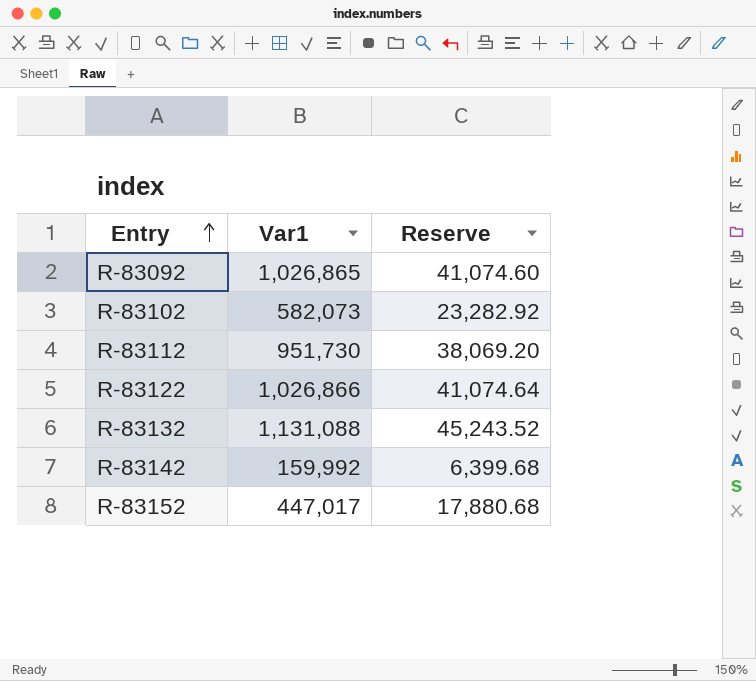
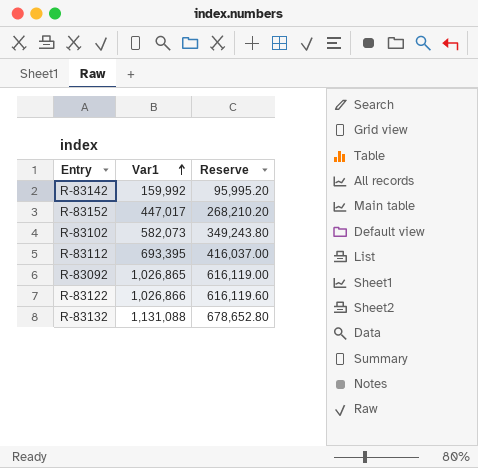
row order: Entry ascending -> Var1 ascending
column Reserve | formula: [Var1] * 0.04 -> [Var1] * 0.6
R-83112 | Var1: 951,730 -> 693,395

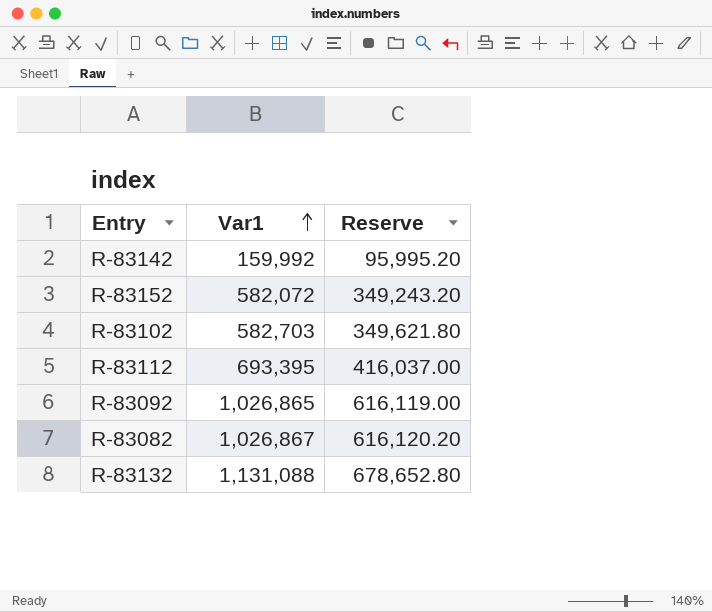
row R-83122: 1,026,866 | 616,119.60 -> none
R-83152 | Var1: 447,017 -> 582,072
R-83152 | Reserve: 268,210.20 -> 349,243.20
R-83102 | Var1: 582,073 -> 582,703
R-83102 | Reserve: 349,243.80 -> 349,621.80
row R-83082: none -> 1,026,867 | 616,120.20

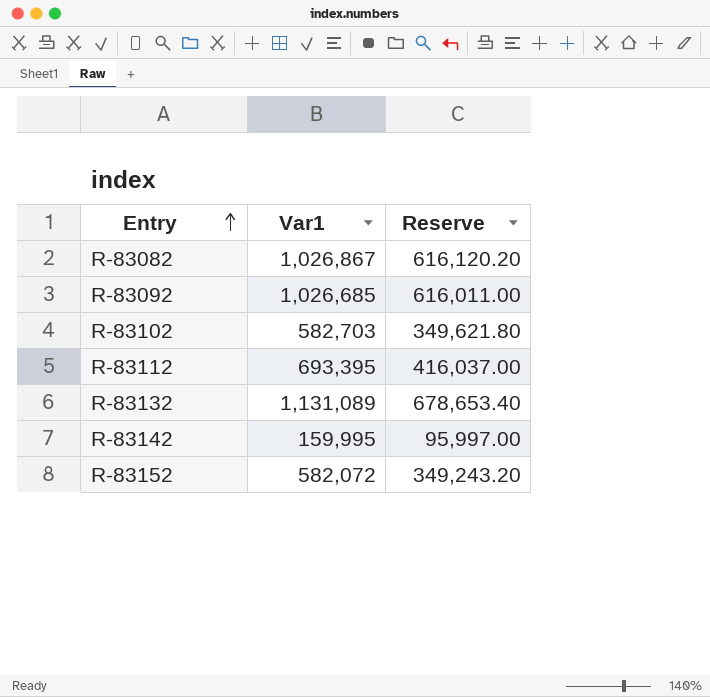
row order: Var1 ascending -> Entry ascending
R-83092 | Var1: 1,026,865 -> 1,026,685
R-83092 | Reserve: 616,119.00 -> 616,011.00
R-83132 | Var1: 1,131,088 -> 1,131,089
R-83132 | Reserve: 678,652.80 -> 678,653.40
R-83142 | Var1: 159,992 -> 159,995
R-83142 | Reserve: 95,995.20 -> 95,997.00

